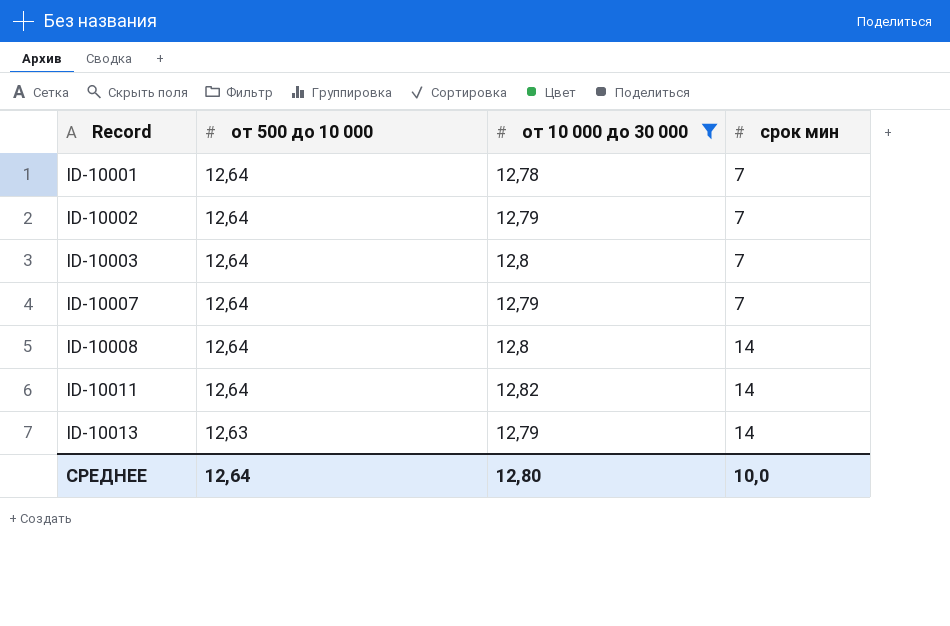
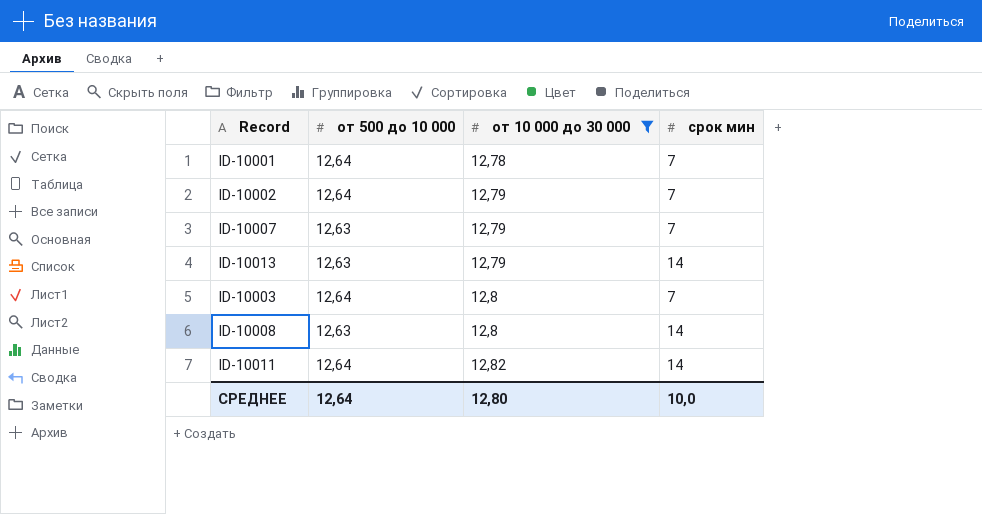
row order: Record ascending -> от 10 000 до 30 000 ascending
ID-10007 | от 500 до 10 000: 12,64 -> 12,63
ID-10008 | от 500 до 10 000: 12,64 -> 12,63

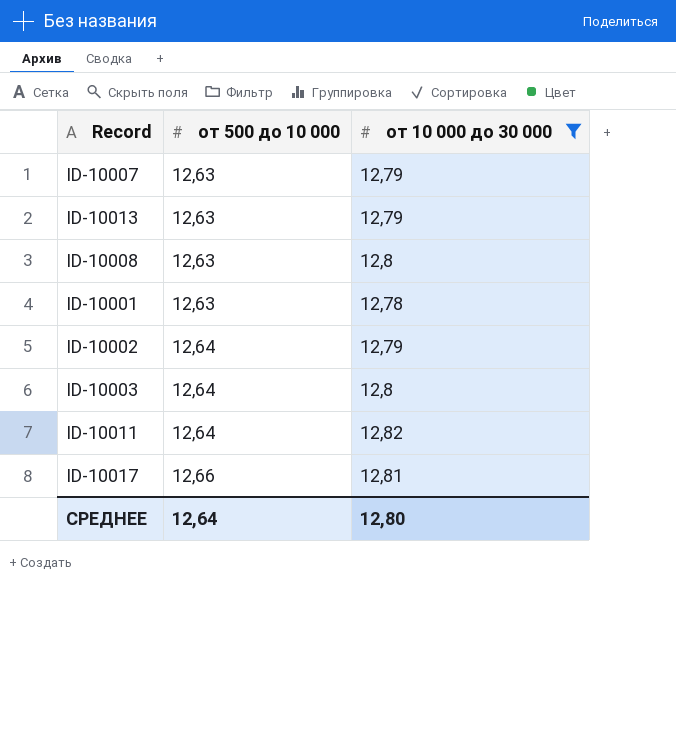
row order: от 10 000 до 30 000 ascending -> от 500 до 10 000 ascending
column срок мин | position: 4 -> none
ID-10001 | от 500 до 10 000: 12,64 -> 12,63
row ID-10017: none -> 12,66 | 12,81

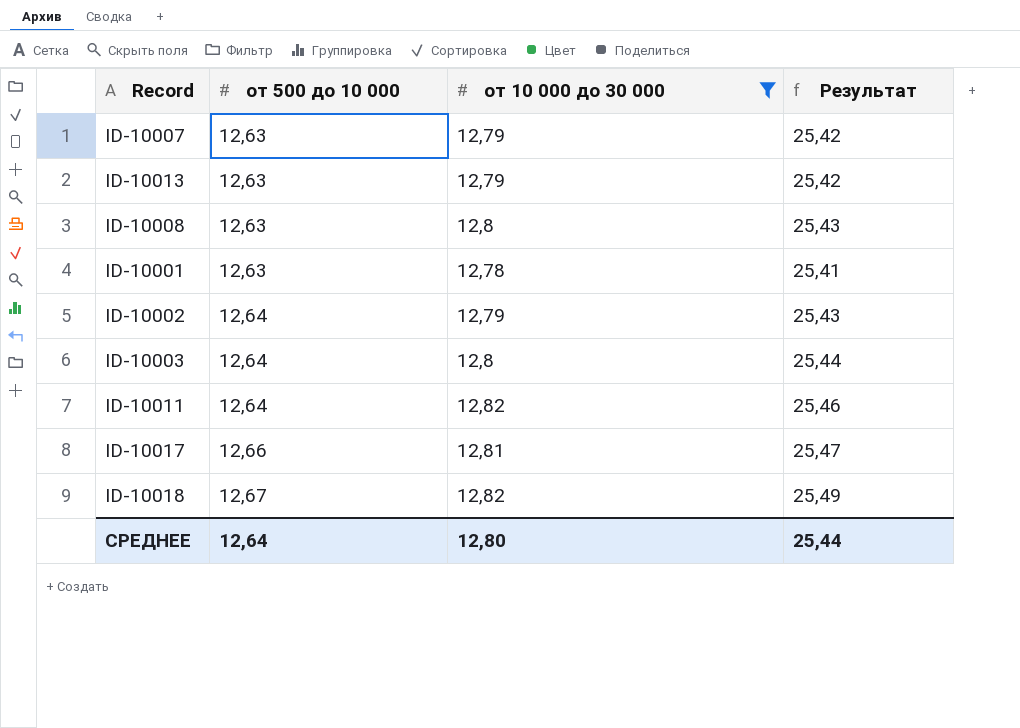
column Результат | formula: none -> [от 500 до 10 000] + [от 10 000 до 30 000]
row ID-10018: none -> 12,67 | 12,82 | 25,49

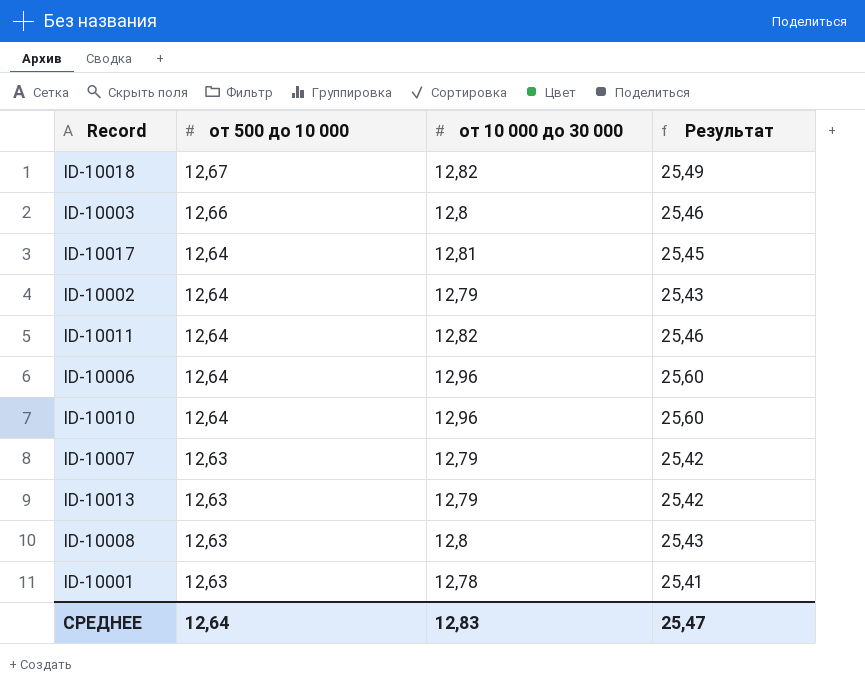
filter: от 10 000 до 30 000 != 12,96 -> none
row order: от 500 до 10 000 ascending -> от 500 до 10 000 descending
ID-10003 | от 500 до 10 000: 12,64 -> 12,66
ID-10003 | Результат: 25,44 -> 25,46
ID-10017 | от 500 до 10 000: 12,66 -> 12,64
ID-10017 | Результат: 25,47 -> 25,45
СРЕДНЕЕ | от 10 000 до 30 000: 12,80 -> 12,83
СРЕДНЕЕ | Результат: 25,44 -> 25,47

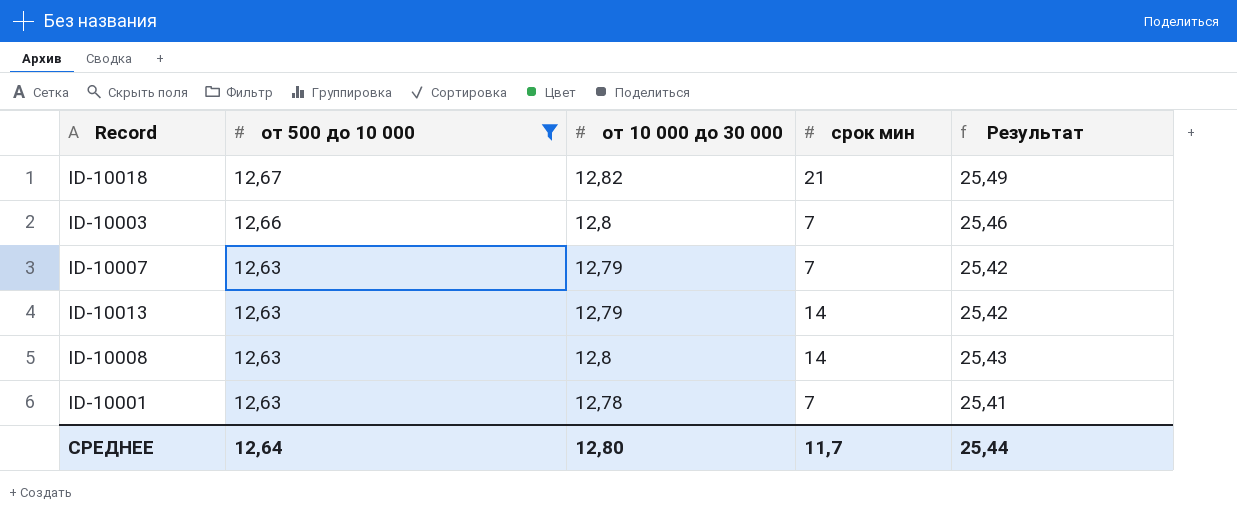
filter: none -> от 500 до 10 000 != 12,64
column срок мин | position: none -> 4
СРЕДНЕЕ | от 10 000 до 30 000: 12,83 -> 12,80
СРЕДНЕЕ | Результат: 25,47 -> 25,44

